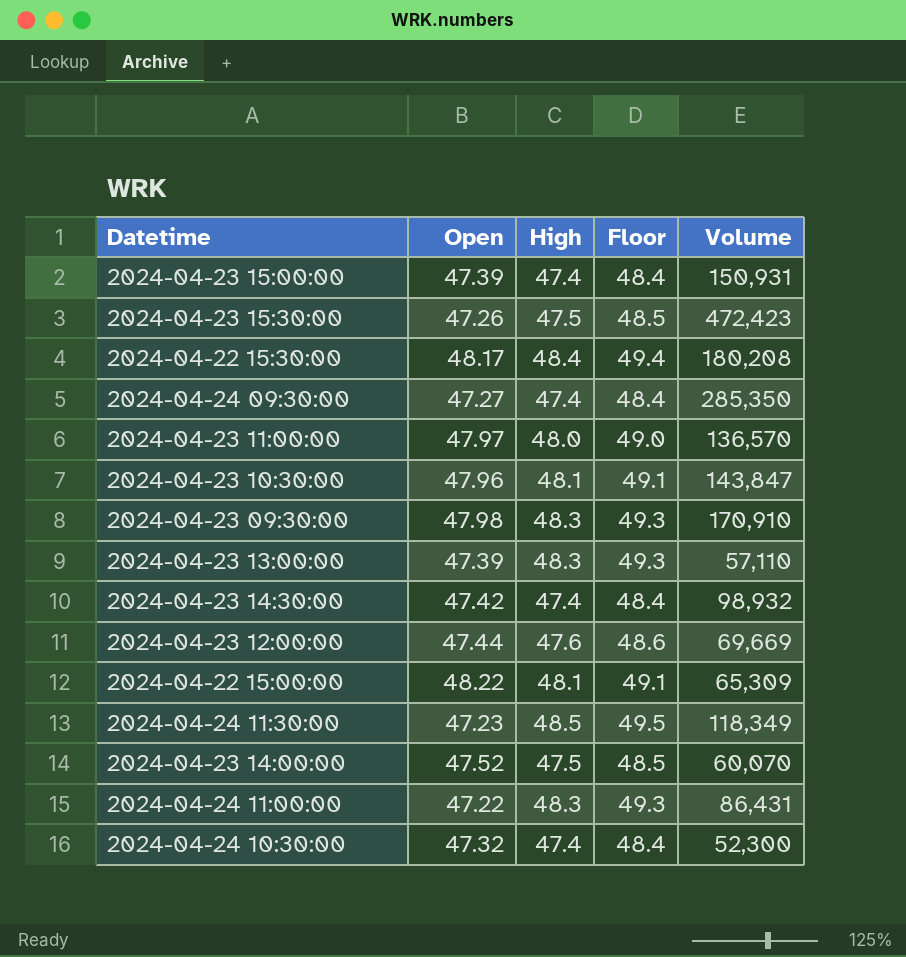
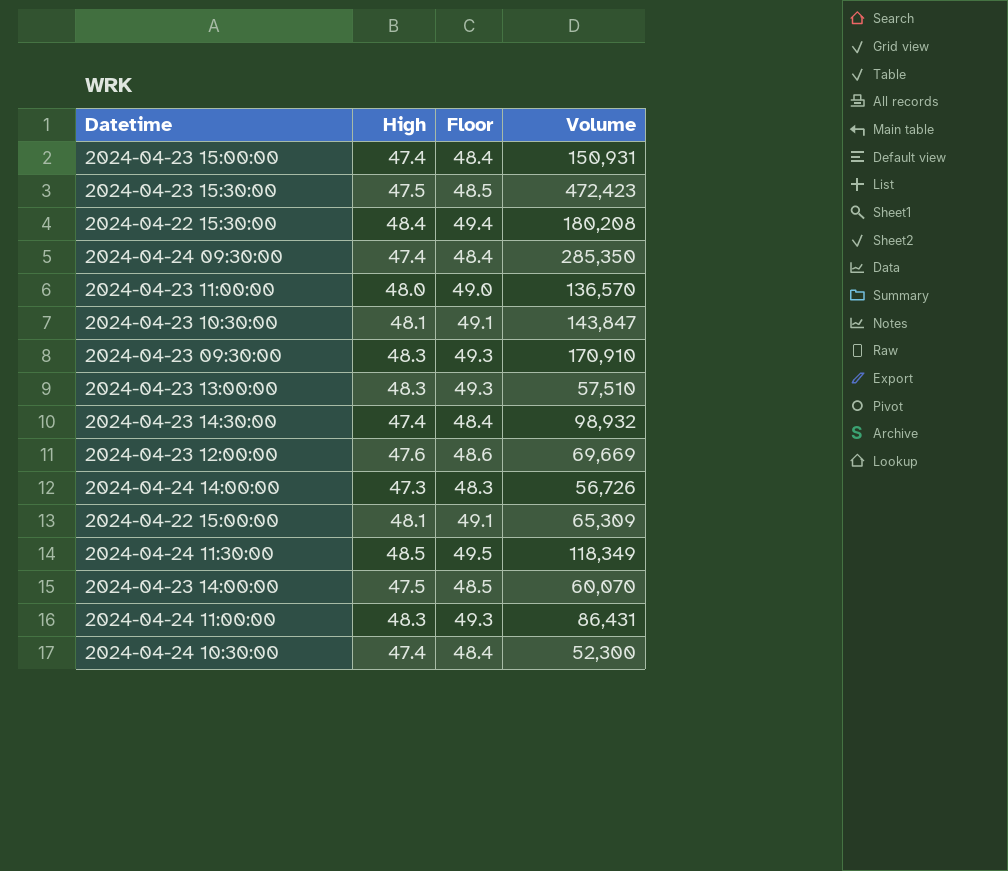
column Open | position: 2 -> none
2024-04-23 13:00:00 | Volume: 57,110 -> 57,510
row 2024-04-24 14:00:00: none -> 47.3 | 48.3 | 56,726

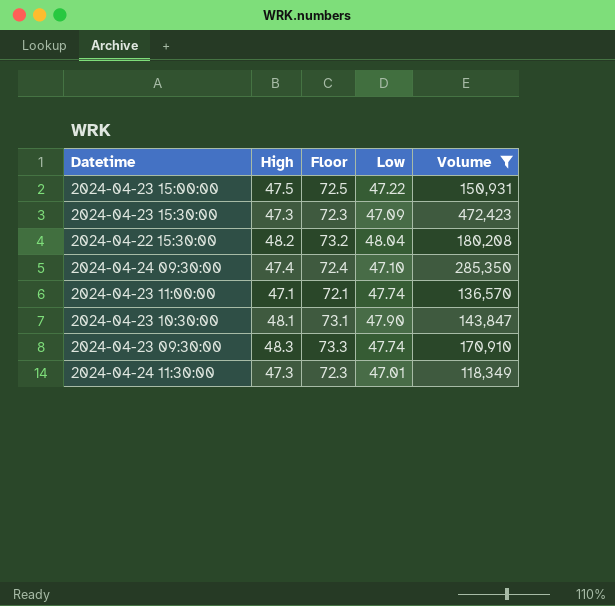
filter: none -> Volume >= 118,349
column Floor | formula: [High] + 1 -> [High] + 25
column Low | position: none -> 4
2024-04-23 15:00:00 | High: 47.4 -> 47.5
2024-04-23 15:30:00 | High: 47.5 -> 47.3
2024-04-22 15:30:00 | High: 48.4 -> 48.2
2024-04-23 11:00:00 | High: 48.0 -> 47.1
2024-04-24 11:30:00 | High: 48.5 -> 47.3

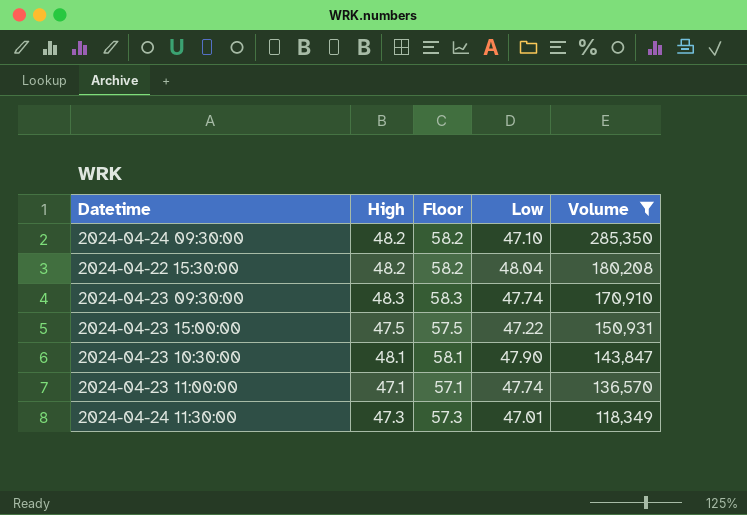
row order: none -> Volume descending
column Floor | formula: [High] + 25 -> [High] + 10
row 2024-04-23 15:30:00: 47.3 | 72.3 | 47.09 | 472,423 -> none
2024-04-24 09:30:00 | High: 47.4 -> 48.2

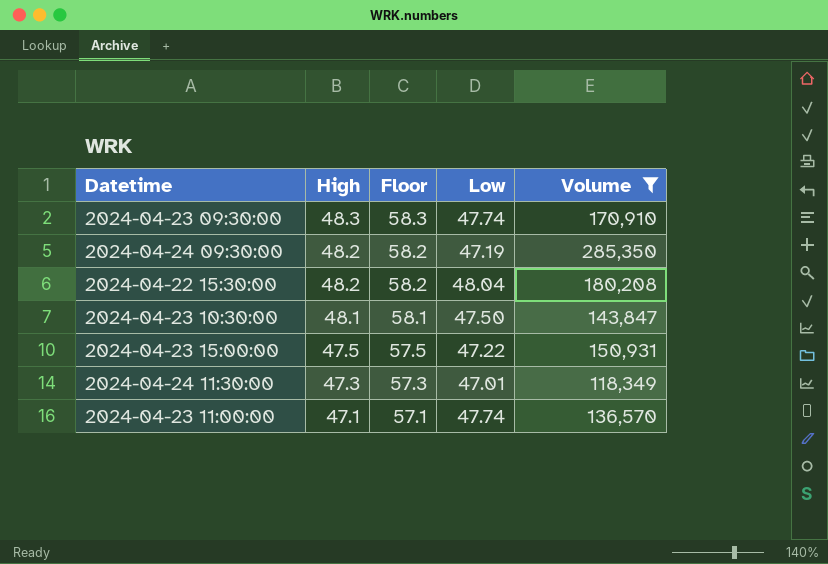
row order: Volume descending -> High descending
2024-04-24 09:30:00 | Low: 47.10 -> 47.19
2024-04-23 10:30:00 | Low: 47.90 -> 47.50

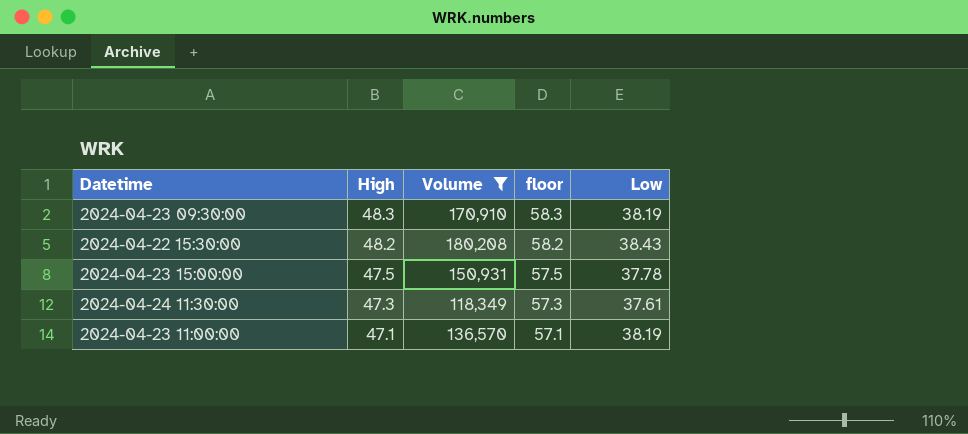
column Volume | position: 5 -> 3
column name: Floor -> floor
row 2024-04-24 09:30:00: 48.2 | 58.2 | 47.19 | 285,350 -> none
row 2024-04-23 10:30:00: 48.1 | 58.1 | 47.50 | 143,847 -> none
2024-04-23 09:30:00 | Low: 47.74 -> 38.19
2024-04-22 15:30:00 | Low: 48.04 -> 38.43
2024-04-23 15:00:00 | Low: 47.22 -> 37.78
2024-04-24 11:30:00 | Low: 47.01 -> 37.61
2024-04-23 11:00:00 | Low: 47.74 -> 38.19

